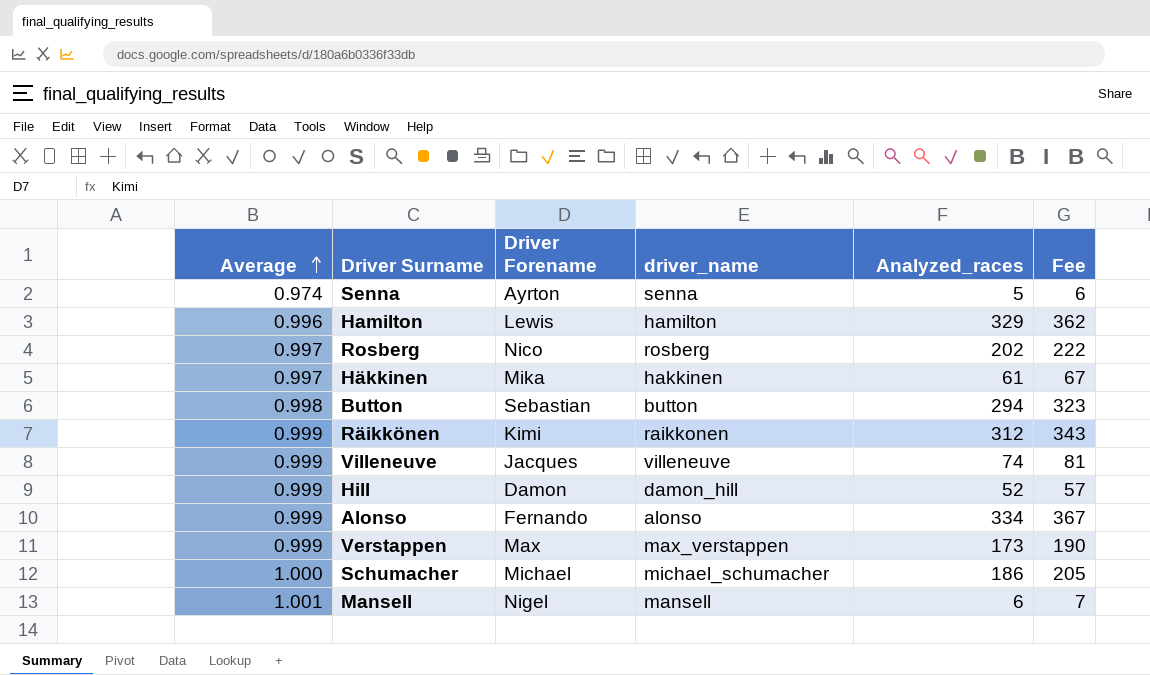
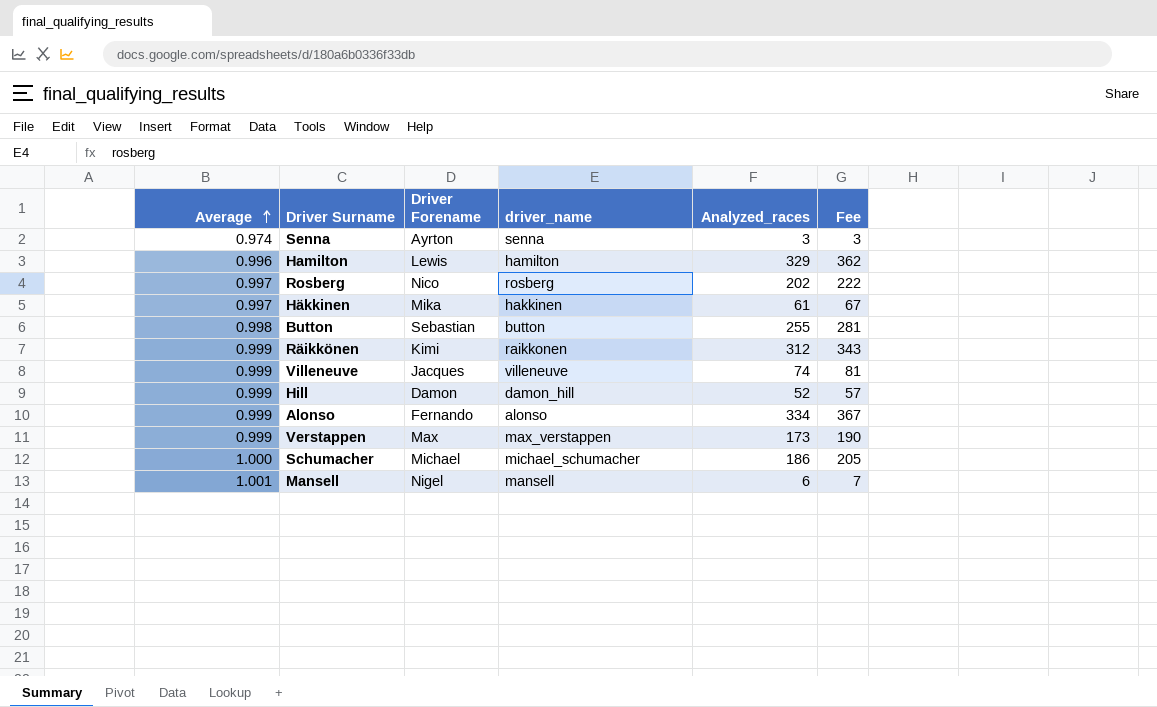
Senna | Analyzed_races: 5 -> 3
Senna | Fee: 6 -> 3
Button | Analyzed_races: 294 -> 255
Button | Fee: 323 -> 281

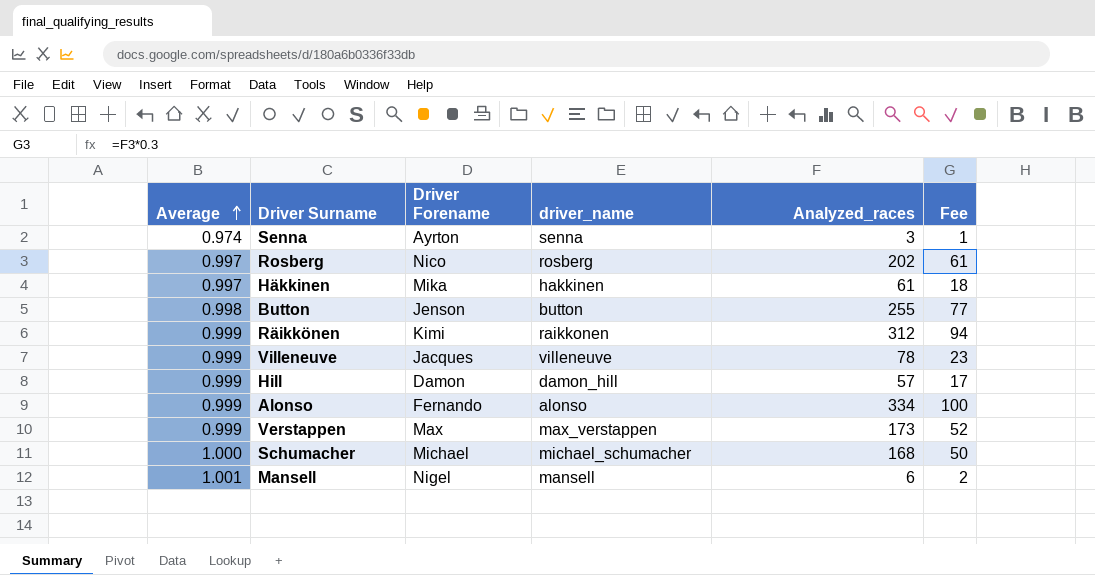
column Fee | formula: [Analyzed_races] * 1.1 -> [Analyzed_races] * 0.3
row Hamilton: 0.996 | Lewis | hamilton | 329 | 362 -> none
Button | Driver Forename: Sebastian -> Jenson
Villeneuve | Analyzed_races: 74 -> 78
Hill | Analyzed_races: 52 -> 57
Schumacher | Analyzed_races: 186 -> 168

